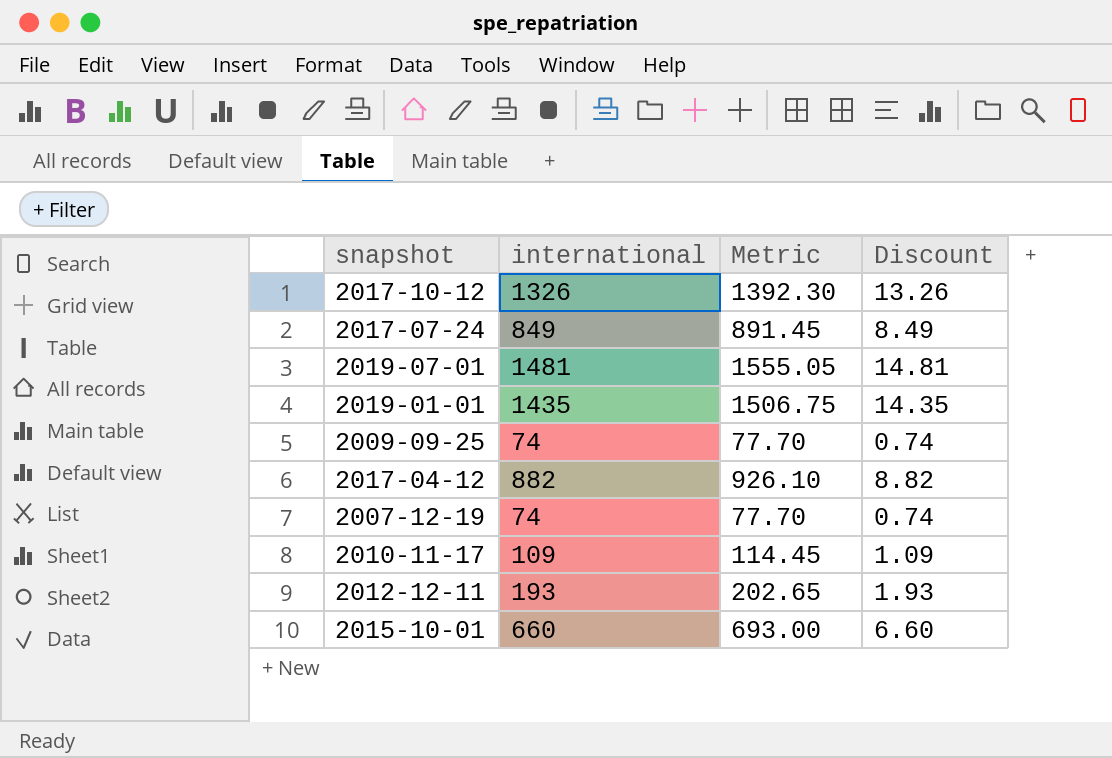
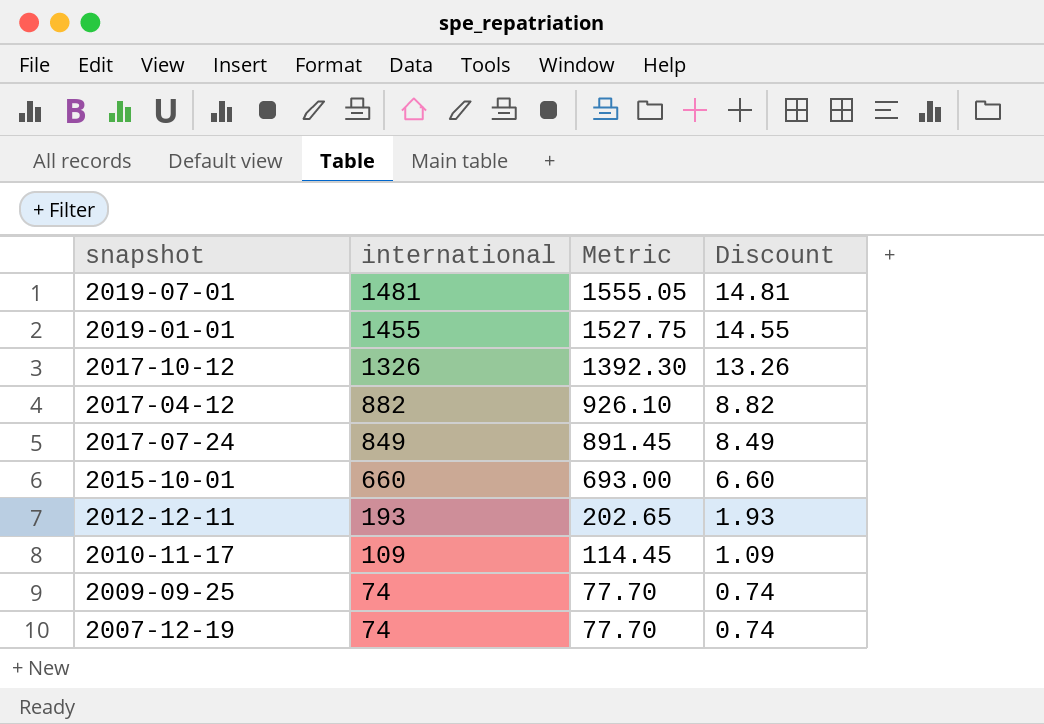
row order: none -> international descending
2019-01-01 | international: 1435 -> 1455
2019-01-01 | Metric: 1506.75 -> 1527.75
2019-01-01 | Discount: 14.35 -> 14.55

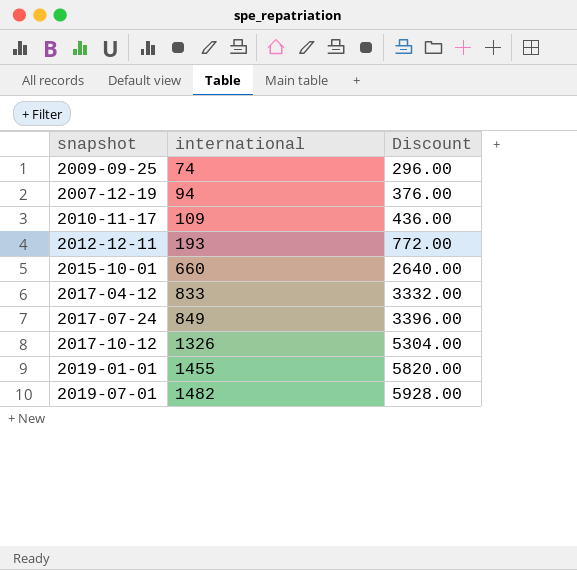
row order: international descending -> international ascending
column Metric | formula: [international] * 1.05 -> none
column Discount | formula: [international] * 0.01 -> [international] * 4
2007-12-19 | international: 74 -> 94
2017-04-12 | international: 882 -> 833
2019-07-01 | international: 1481 -> 1482

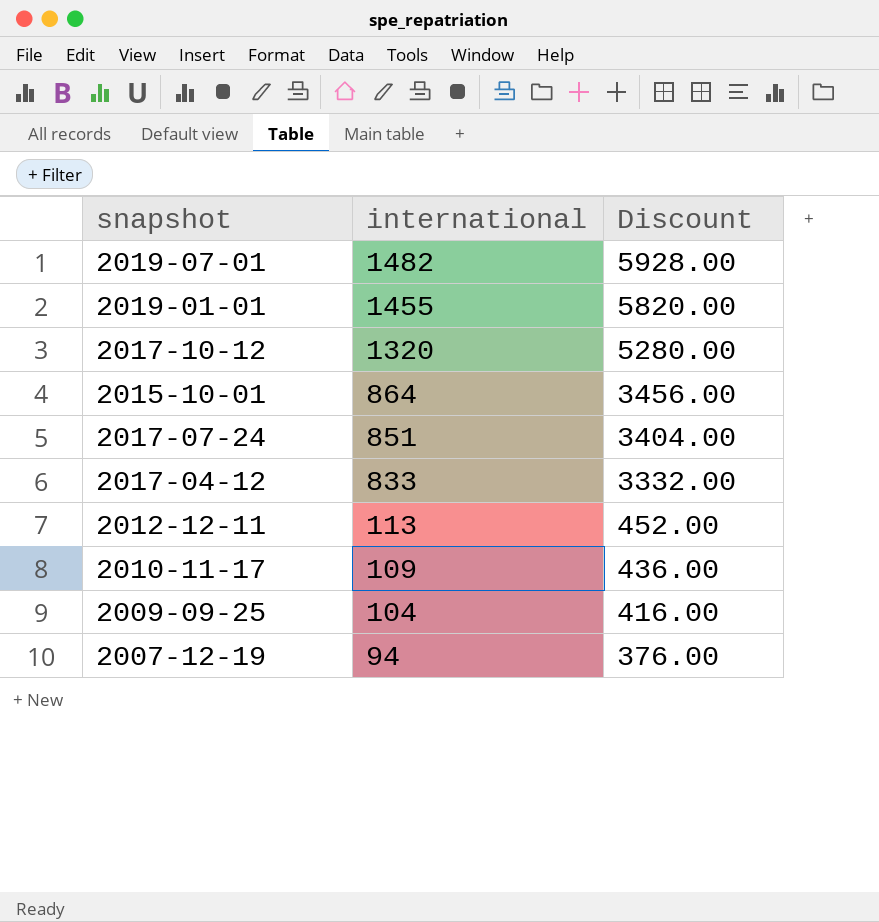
row order: international ascending -> international descending
2017-10-12 | international: 1326 -> 1320
2017-10-12 | Discount: 5304.00 -> 5280.00
2015-10-01 | international: 660 -> 864
2015-10-01 | Discount: 2640.00 -> 3456.00
2017-07-24 | international: 849 -> 851
2017-07-24 | Discount: 3396.00 -> 3404.00
2012-12-11 | international: 193 -> 113
2012-12-11 | Discount: 772.00 -> 452.00
2009-09-25 | international: 74 -> 104
2009-09-25 | Discount: 296.00 -> 416.00

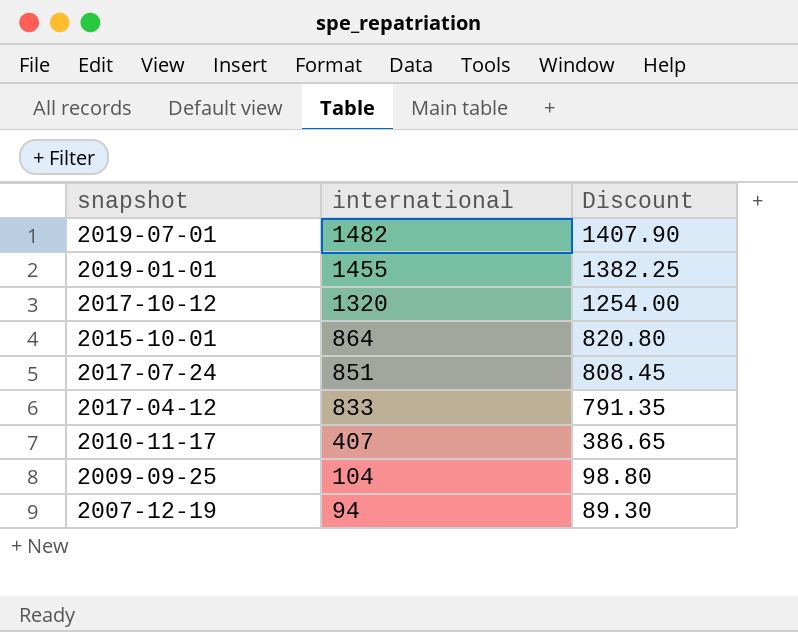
column Discount | formula: [international] * 4 -> [international] * 0.95
row 2012-12-11: 113 | 452.00 -> none
2010-11-17 | international: 109 -> 407

